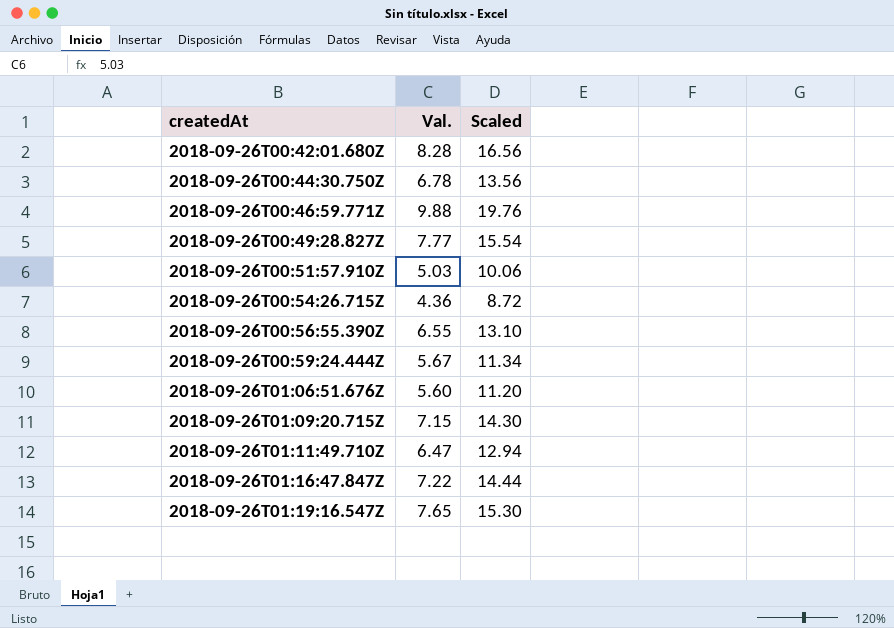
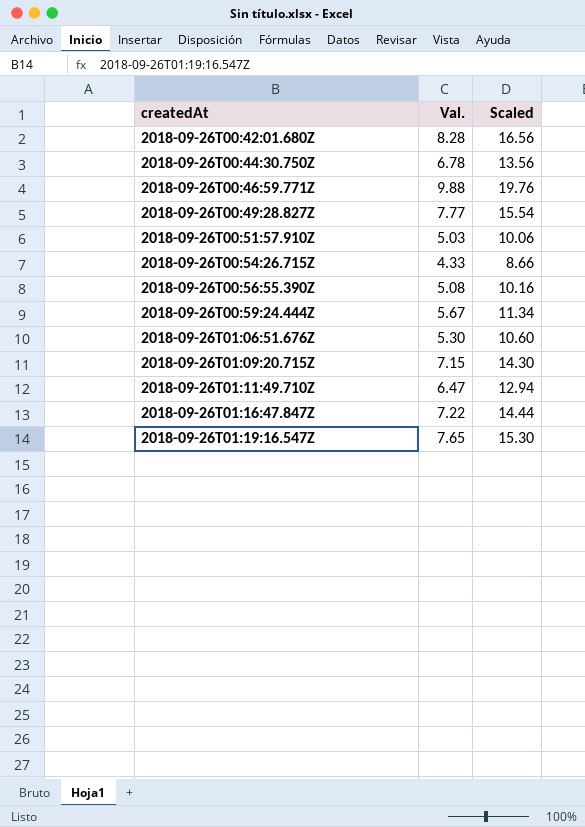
2018-09-26T00:54:26.715Z | Val.: 4.36 -> 4.33
2018-09-26T00:54:26.715Z | Scaled: 8.72 -> 8.66
2018-09-26T00:56:55.390Z | Val.: 6.55 -> 5.08
2018-09-26T00:56:55.390Z | Scaled: 13.10 -> 10.16
2018-09-26T01:06:51.676Z | Val.: 5.60 -> 5.30
2018-09-26T01:06:51.676Z | Scaled: 11.20 -> 10.60

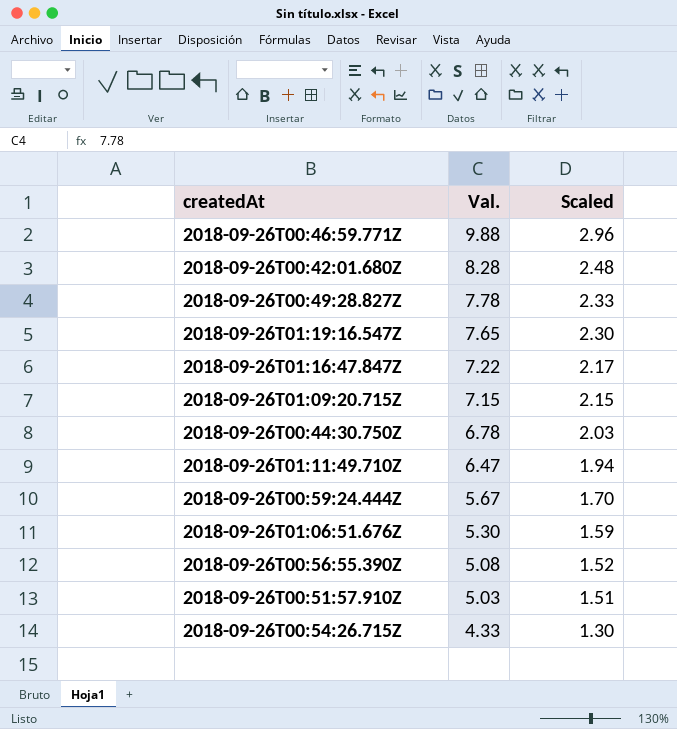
row order: createdAt ascending -> Val. descending
column Scaled | formula: [Val.] * 2 -> [Val.] * 0.3
2018-09-26T00:49:28.827Z | Val.: 7.77 -> 7.78

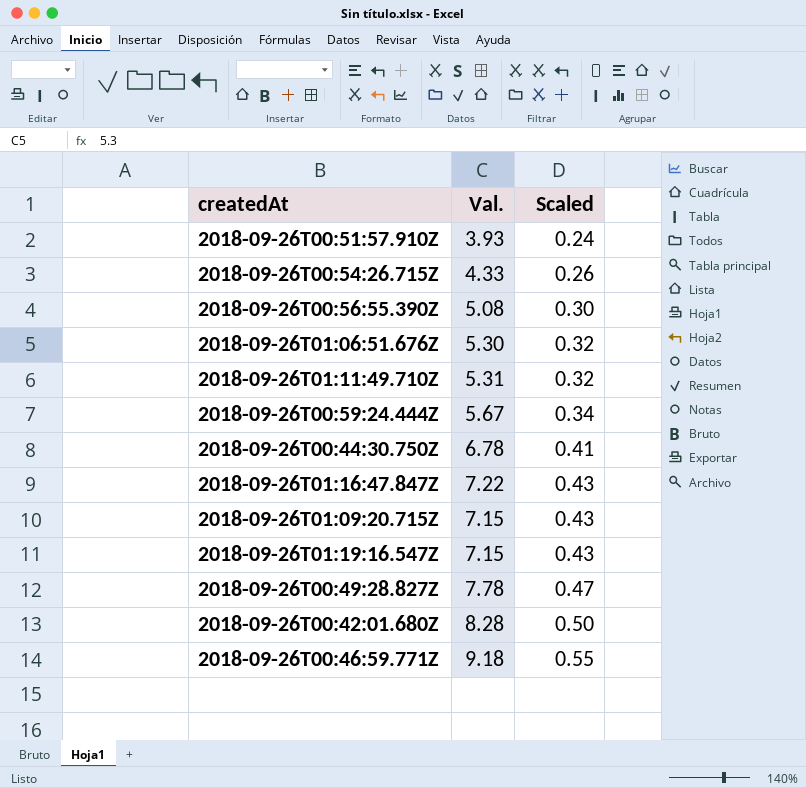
row order: Val. descending -> Scaled ascending
column Scaled | formula: [Val.] * 0.3 -> [Val.] * 0.06
2018-09-26T00:51:57.910Z | Val.: 5.03 -> 3.93
2018-09-26T01:11:49.710Z | Val.: 6.47 -> 5.31
2018-09-26T01:19:16.547Z | Val.: 7.65 -> 7.15
2018-09-26T00:46:59.771Z | Val.: 9.88 -> 9.18

